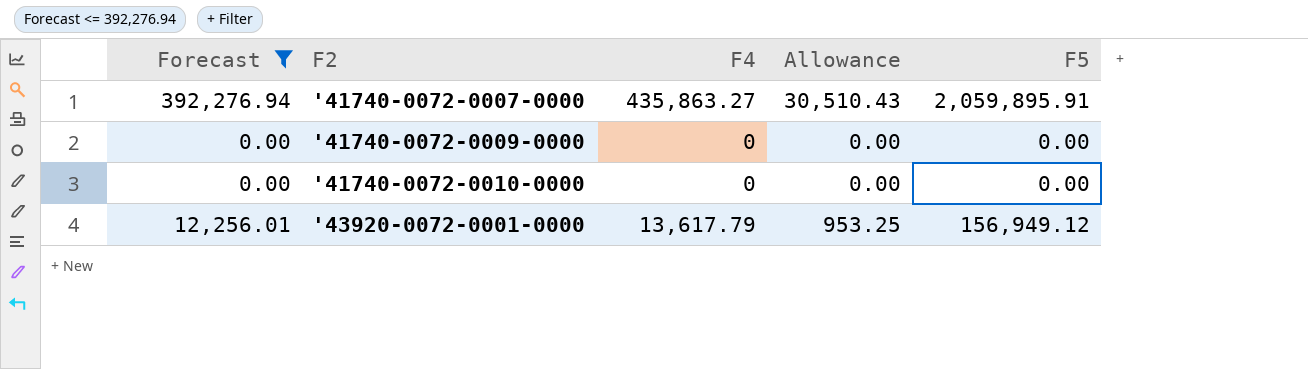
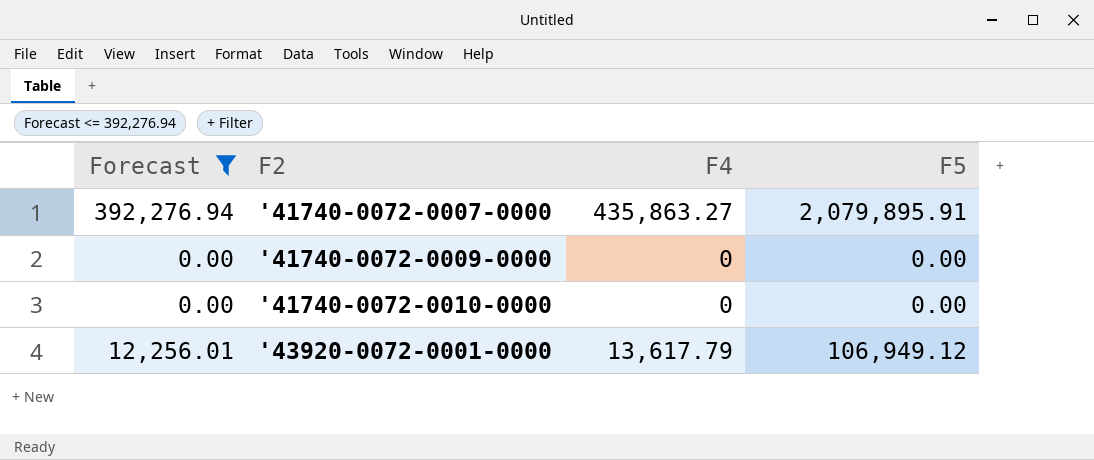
column Allowance | formula: [F4] * 0.07 -> none
'41740-0072-0007-0000 | F5: 2,059,895.91 -> 2,079,895.91
'43920-0072-0001-0000 | F5: 156,949.12 -> 106,949.12

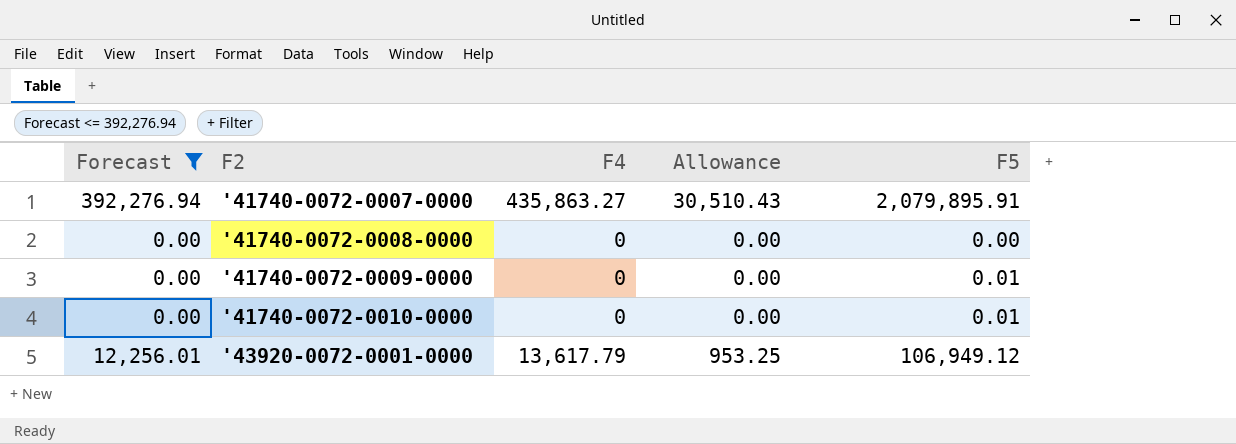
column Allowance | formula: none -> [F4] * 0.07
row '41740-0072-0008-0000: none -> 0.00 | 0 | 0.00 | 0.00
'41740-0072-0009-0000 | F5: 0.00 -> 0.01
'41740-0072-0010-0000 | F5: 0.00 -> 0.01

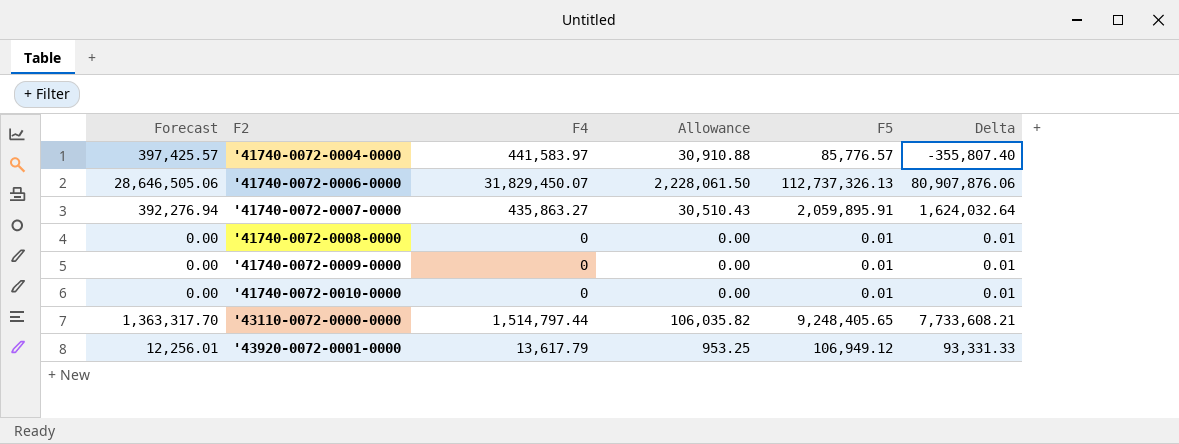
filter: Forecast <= 392,276.94 -> none
column Delta | formula: none -> [F5] - [F4]
'41740-0072-0007-0000 | F5: 2,079,895.91 -> 2,059,895.91
'41740-0072-0008-0000 | F5: 0.00 -> 0.01

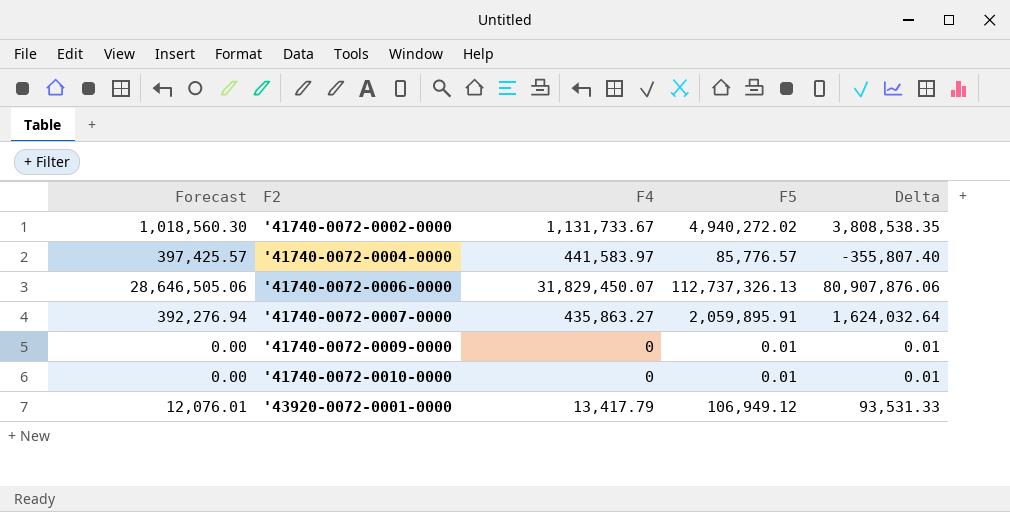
column Allowance | formula: [F4] * 0.07 -> none
row '41740-0072-0008-0000: 0.00 | 0 | 0.00 | 0.01 | 0.01 -> none
row '43110-0072-0000-0000: 1,363,317.70 | 1,514,797.44 | 106,035.82 | 9,248,405.65 | 7,733,608.21 -> none
row '41740-0072-0002-0000: none -> 1,018,560.30 | 1,131,733.67 | 4,940,272.02 | 3,808,538.35
'43920-0072-0001-0000 | Forecast: 12,256.01 -> 12,076.01
'43920-0072-0001-0000 | F4: 13,617.79 -> 13,417.79
'43920-0072-0001-0000 | Delta: 93,331.33 -> 93,531.33

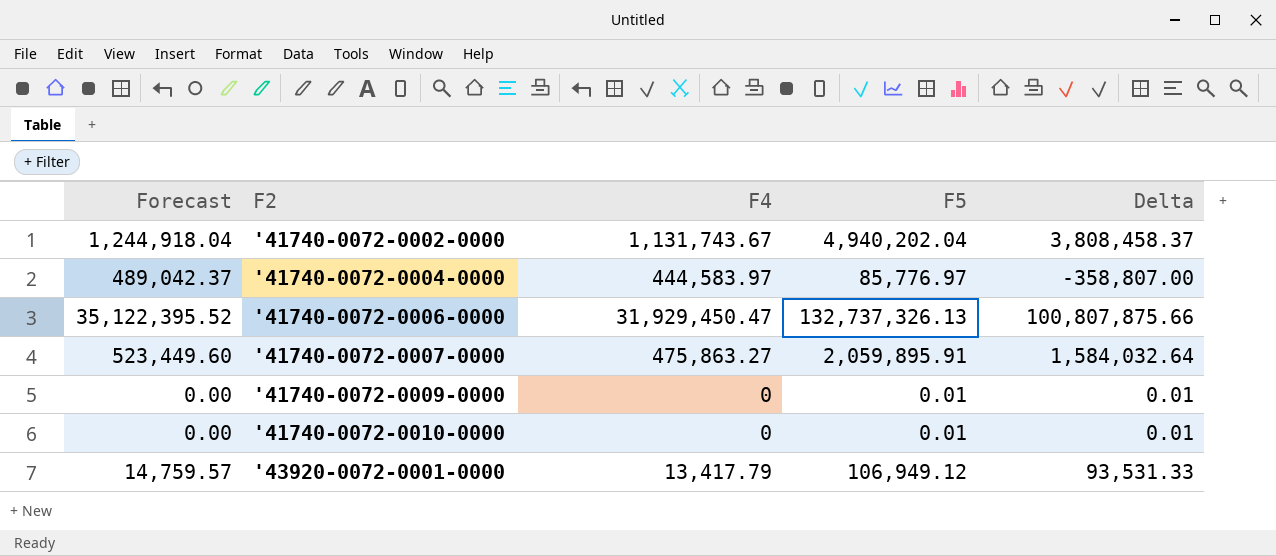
column Forecast | formula: [F4] * 0.9 -> [F4] * 1.1
'41740-0072-0002-0000 | F4: 1,131,733.67 -> 1,131,743.67
'41740-0072-0002-0000 | F5: 4,940,272.02 -> 4,940,202.04
'41740-0072-0002-0000 | Delta: 3,808,538.35 -> 3,808,458.37
'41740-0072-0004-0000 | F4: 441,583.97 -> 444,583.97
'41740-0072-0004-0000 | F5: 85,776.57 -> 85,776.97
'41740-0072-0004-0000 | Delta: -355,807.40 -> -358,807.00
'41740-0072-0006-0000 | F4: 31,829,450.07 -> 31,929,450.47
'41740-0072-0006-0000 | F5: 112,737,326.13 -> 132,737,326.13
'41740-0072-0006-0000 | Delta: 80,907,876.06 -> 100,807,875.66
'41740-0072-0007-0000 | F4: 435,863.27 -> 475,863.27
'41740-0072-0007-0000 | Delta: 1,624,032.64 -> 1,584,032.64

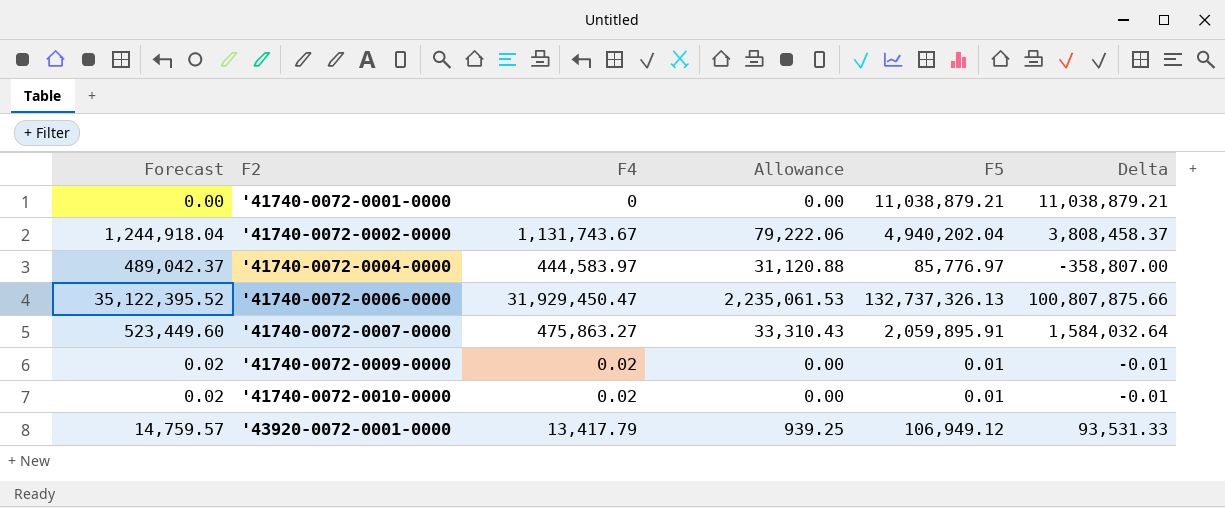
column Allowance | formula: none -> [F4] * 0.07
row '41740-0072-0001-0000: none -> 0.00 | 0 | 0.00 | 11,038,879.21 | 11,038,879.21
'41740-0072-0009-0000 | Forecast: 0.00 -> 0.02
'41740-0072-0009-0000 | F4: 0 -> 0.02
'41740-0072-0009-0000 | Delta: 0.01 -> -0.01
'41740-0072-0010-0000 | Forecast: 0.00 -> 0.02
'41740-0072-0010-0000 | F4: 0 -> 0.02
'41740-0072-0010-0000 | Delta: 0.01 -> -0.01

